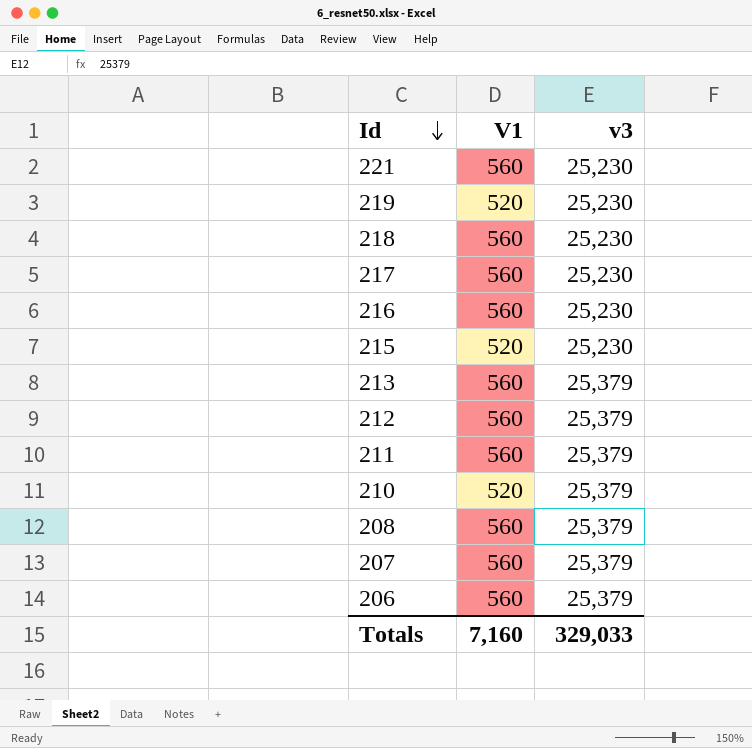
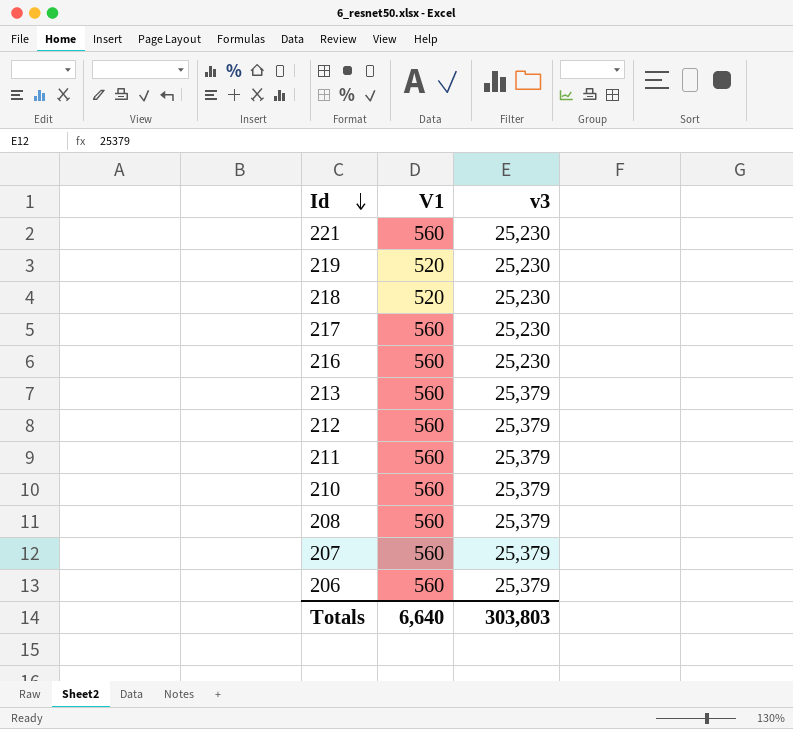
row 215: 520 | 25,230 -> none
218 | V1: 560 -> 520
210 | V1: 520 -> 560
Totals | V1: 7,160 -> 6,640
Totals | v3: 329,033 -> 303,803

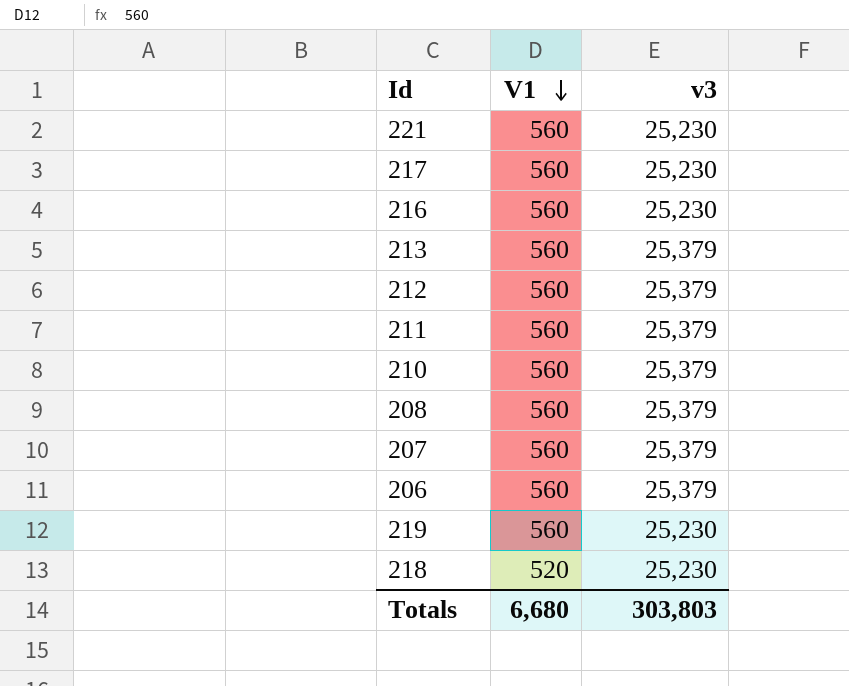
row order: Id descending -> V1 descending
219 | V1: 520 -> 560
Totals | V1: 6,640 -> 6,680

